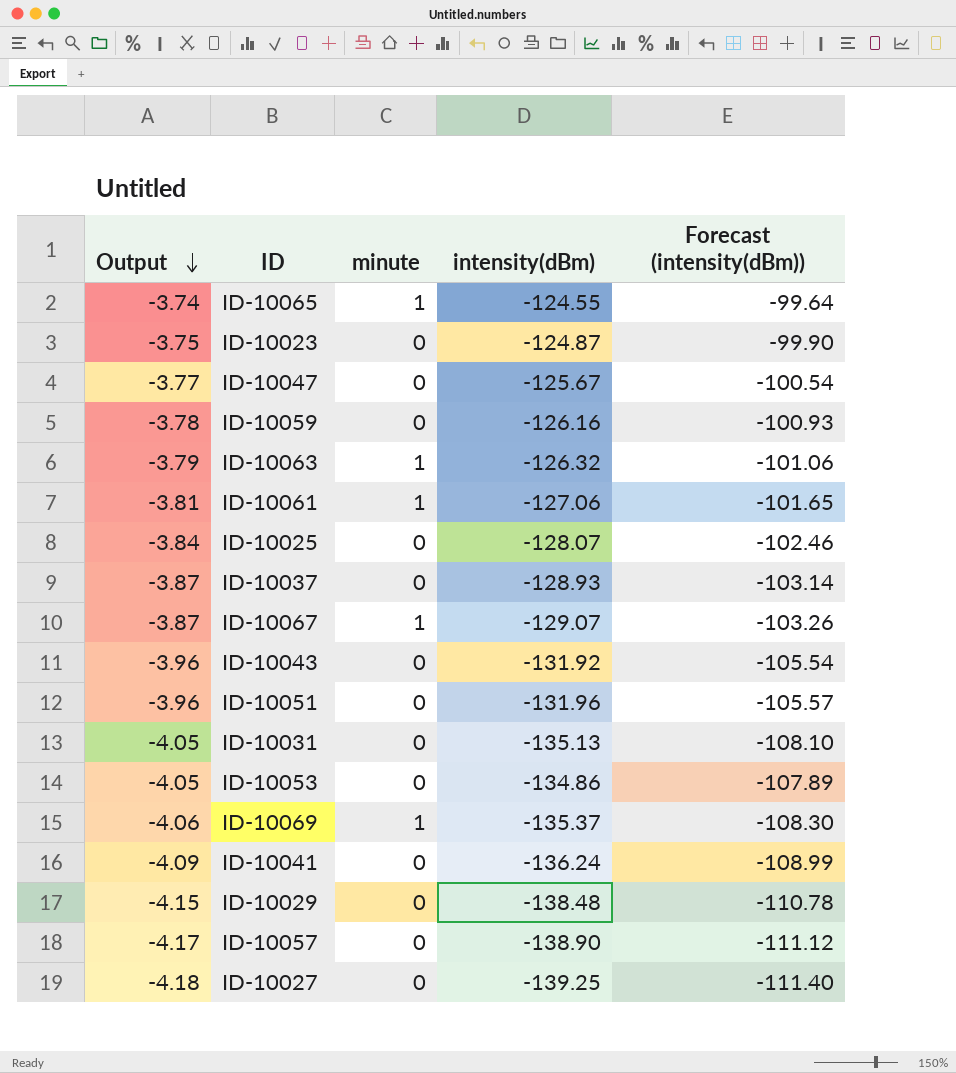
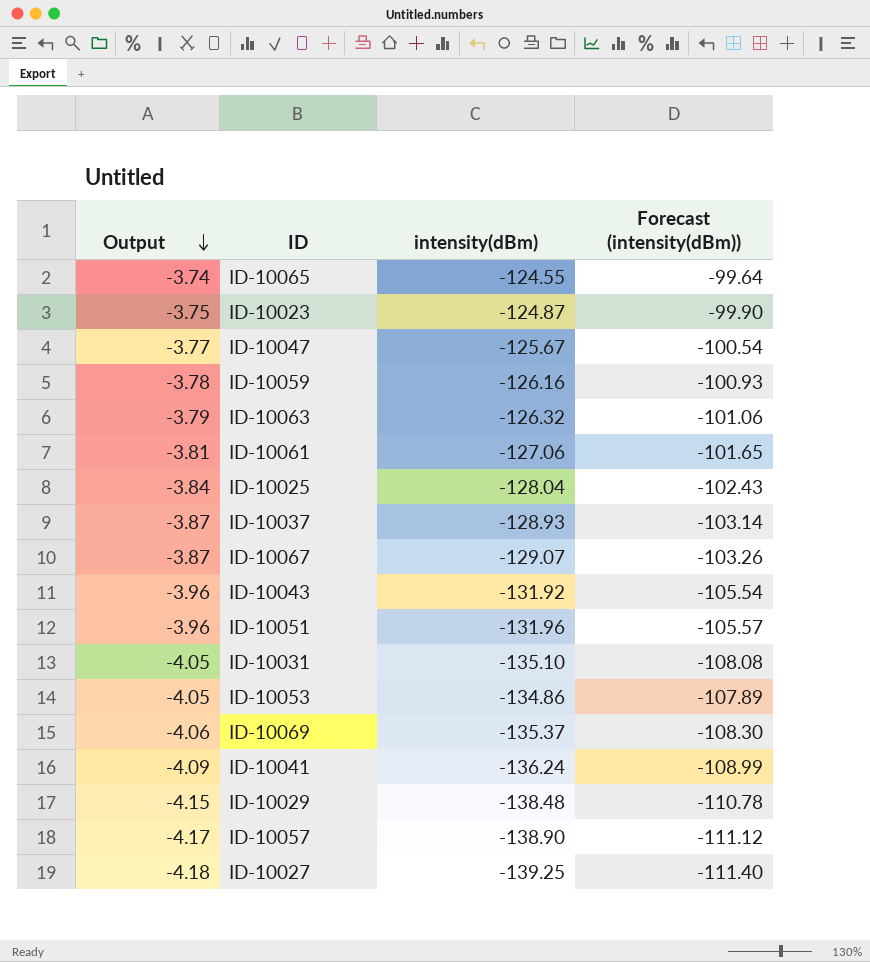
column minute | position: 3 -> none
ID-10025 | intensity(dBm): -128.07 -> -128.04
ID-10025 | Forecast (intensity(dBm)): -102.46 -> -102.43
ID-10031 | intensity(dBm): -135.13 -> -135.10
ID-10031 | Forecast (intensity(dBm)): -108.10 -> -108.08

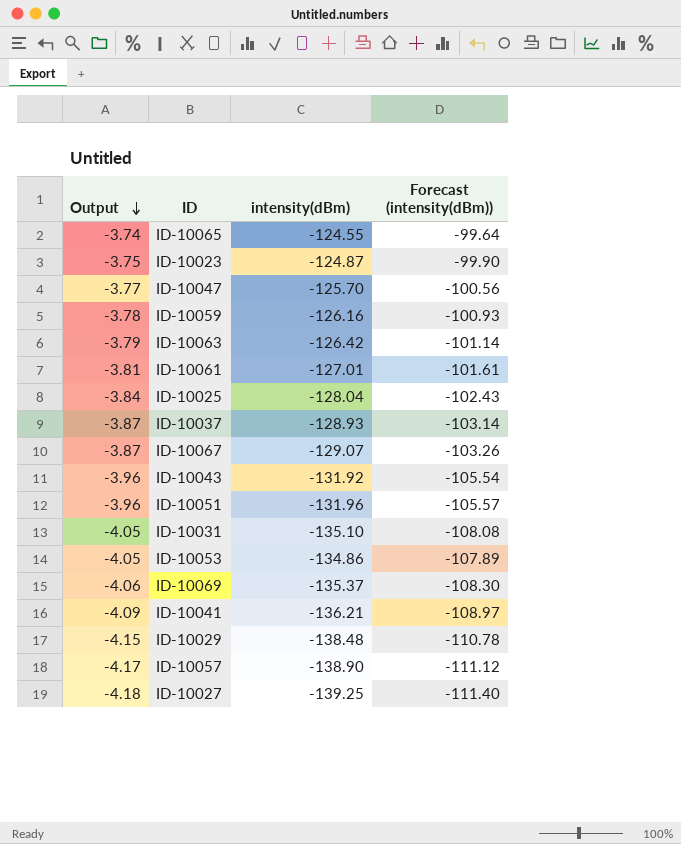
ID-10047 | intensity(dBm): -125.67 -> -125.70
ID-10047 | Forecast (intensity(dBm)): -100.54 -> -100.56
ID-10063 | intensity(dBm): -126.32 -> -126.42
ID-10063 | Forecast (intensity(dBm)): -101.06 -> -101.14
ID-10061 | intensity(dBm): -127.06 -> -127.01
ID-10061 | Forecast (intensity(dBm)): -101.65 -> -101.61
ID-10041 | intensity(dBm): -136.24 -> -136.21
ID-10041 | Forecast (intensity(dBm)): -108.99 -> -108.97

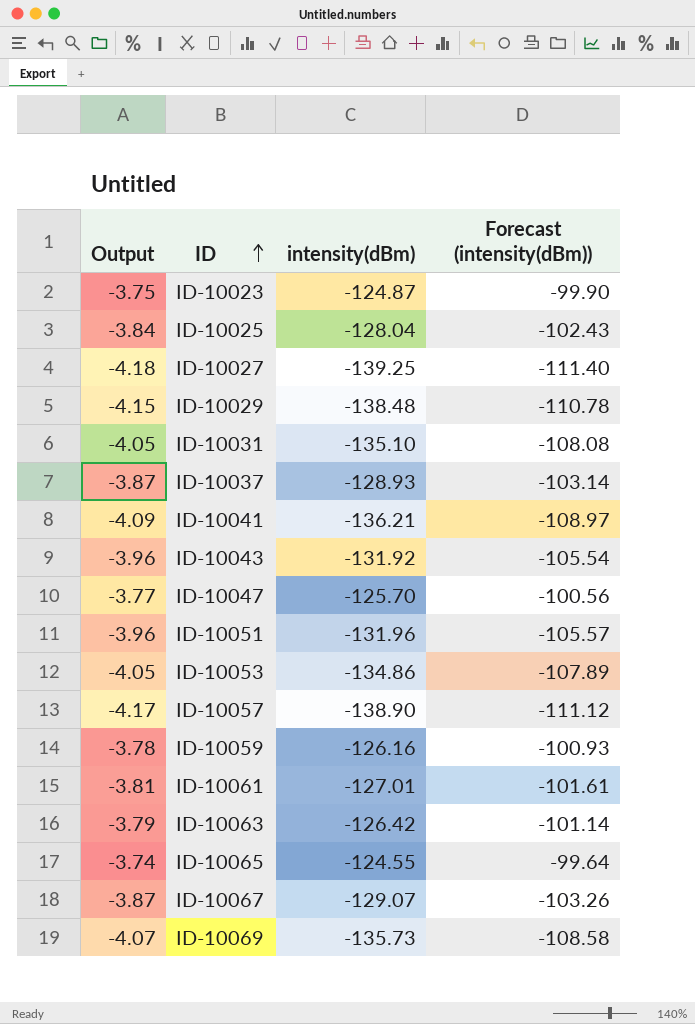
row order: Output descending -> ID ascending
ID-10069 | Output: -4.06 -> -4.07
ID-10069 | intensity(dBm): -135.37 -> -135.73
ID-10069 | Forecast (intensity(dBm)): -108.30 -> -108.58

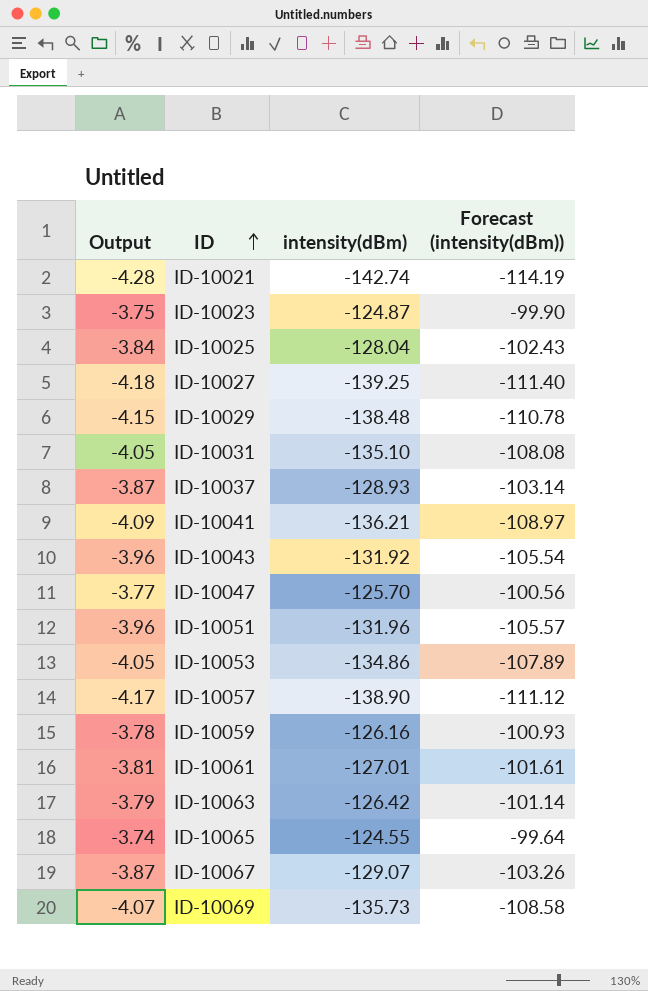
row ID-10021: none -> -4.28 | -142.74 | -114.19

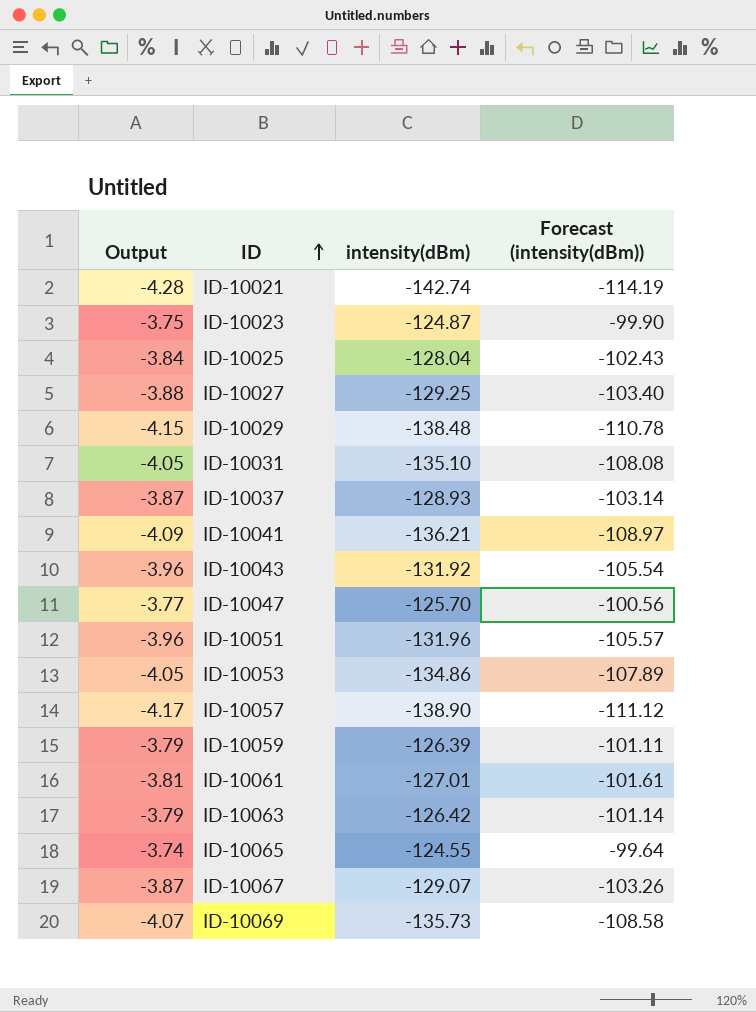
ID-10027 | Output: -4.18 -> -3.88
ID-10027 | intensity(dBm): -139.25 -> -129.25
ID-10027 | Forecast (intensity(dBm)): -111.40 -> -103.40
ID-10059 | Output: -3.78 -> -3.79
ID-10059 | intensity(dBm): -126.16 -> -126.39
ID-10059 | Forecast (intensity(dBm)): -100.93 -> -101.11

